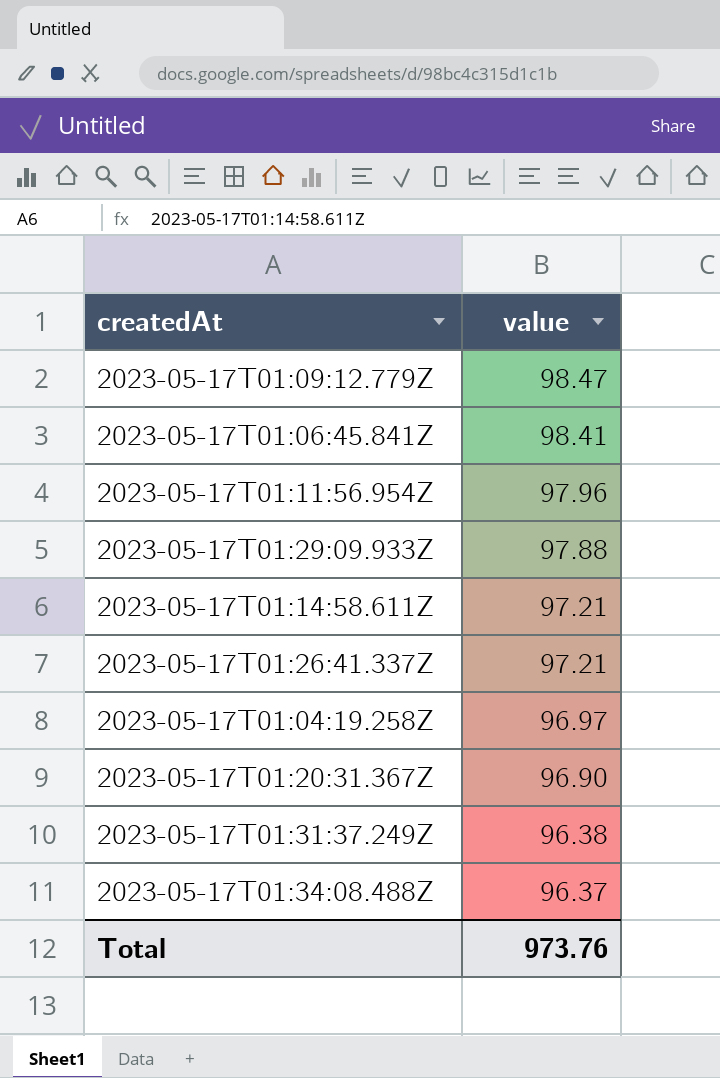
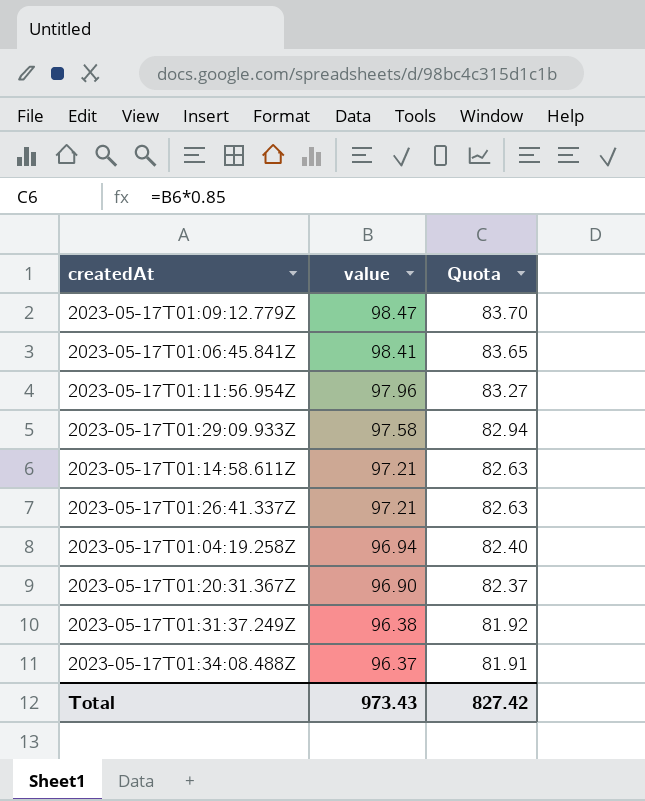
column Quota | formula: none -> [value] * 0.85
2023-05-17T01:29:09.933Z | value: 97.88 -> 97.58
2023-05-17T01:04:19.258Z | value: 96.97 -> 96.94
Total | value: 973.76 -> 973.43

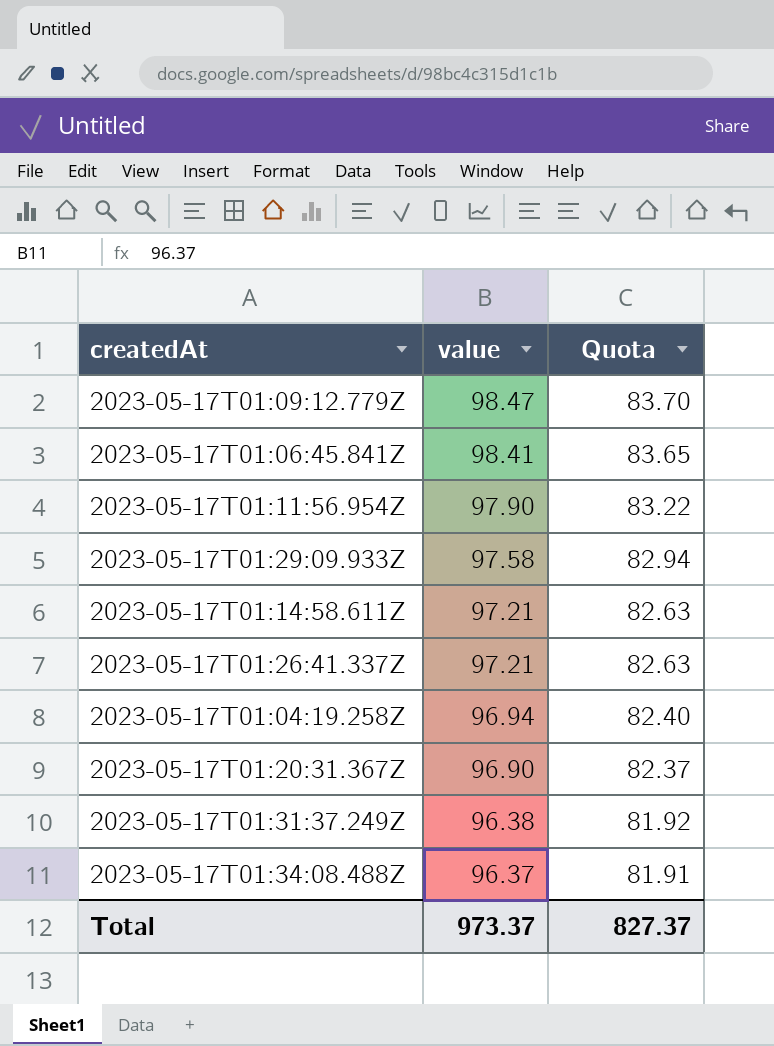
2023-05-17T01:11:56.954Z | value: 97.96 -> 97.90
2023-05-17T01:11:56.954Z | Quota: 83.27 -> 83.22
Total | value: 973.43 -> 973.37
Total | Quota: 827.42 -> 827.37

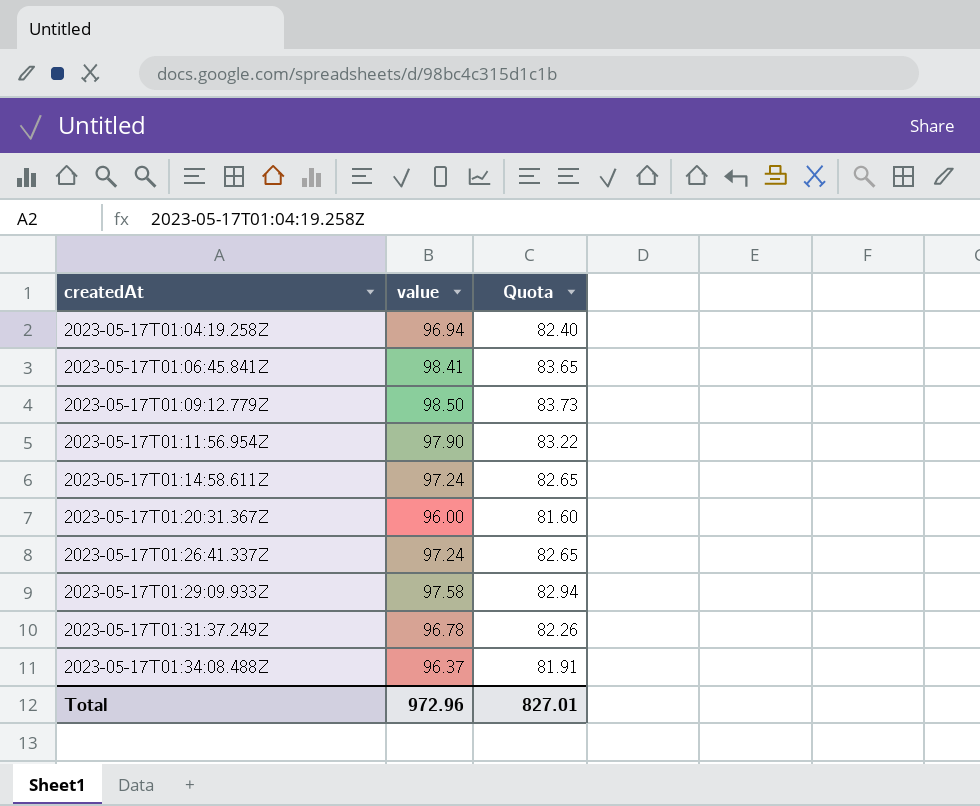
row order: value descending -> createdAt ascending
2023-05-17T01:09:12.779Z | value: 98.47 -> 98.50
2023-05-17T01:09:12.779Z | Quota: 83.70 -> 83.73
2023-05-17T01:14:58.611Z | value: 97.21 -> 97.24
2023-05-17T01:14:58.611Z | Quota: 82.63 -> 82.65
2023-05-17T01:20:31.367Z | value: 96.90 -> 96.00
2023-05-17T01:20:31.367Z | Quota: 82.37 -> 81.60
2023-05-17T01:26:41.337Z | value: 97.21 -> 97.24
2023-05-17T01:26:41.337Z | Quota: 82.63 -> 82.65
2023-05-17T01:31:37.249Z | value: 96.38 -> 96.78
2023-05-17T01:31:37.249Z | Quota: 81.92 -> 82.26
Total | value: 973.37 -> 972.96
Total | Quota: 827.37 -> 827.01

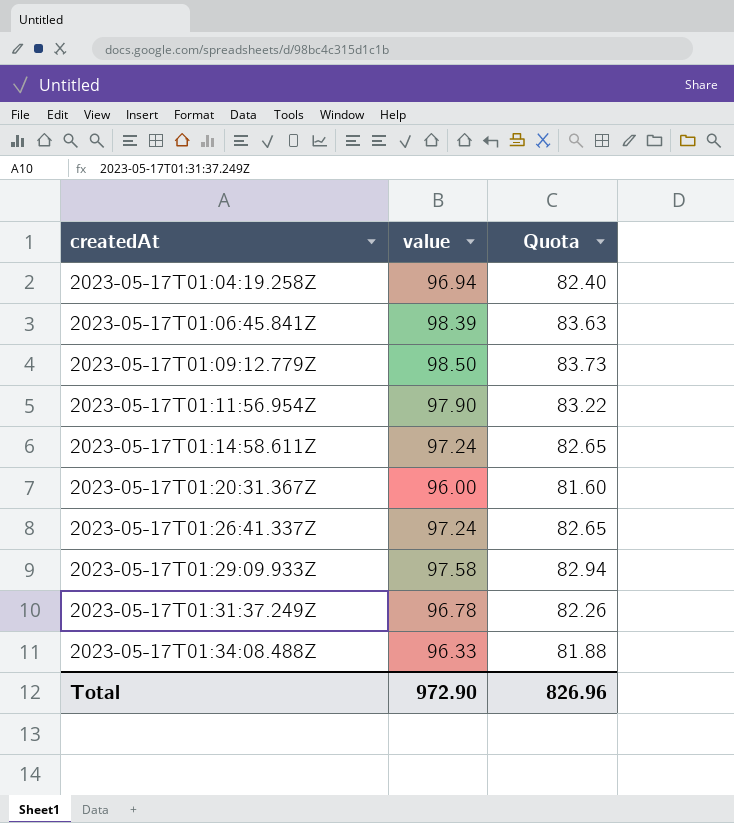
2023-05-17T01:06:45.841Z | value: 98.41 -> 98.39
2023-05-17T01:06:45.841Z | Quota: 83.65 -> 83.63
2023-05-17T01:34:08.488Z | value: 96.37 -> 96.33
2023-05-17T01:34:08.488Z | Quota: 81.91 -> 81.88
Total | value: 972.96 -> 972.90
Total | Quota: 827.01 -> 826.96

